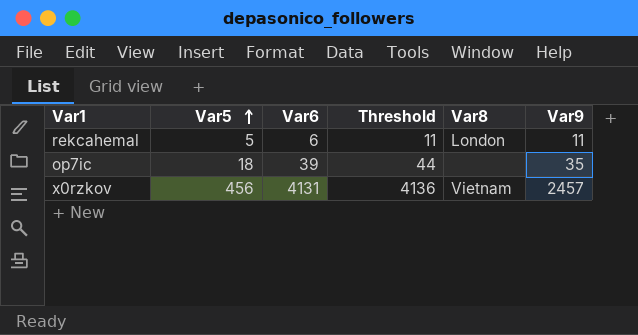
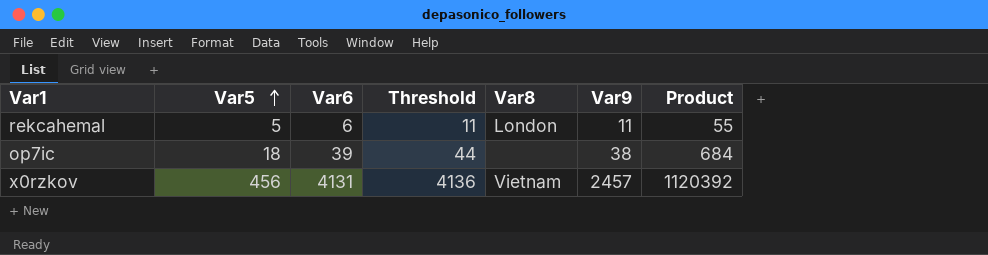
column Product | formula: none -> [Var5] * [Var9]
op7ic | Var9: 35 -> 38

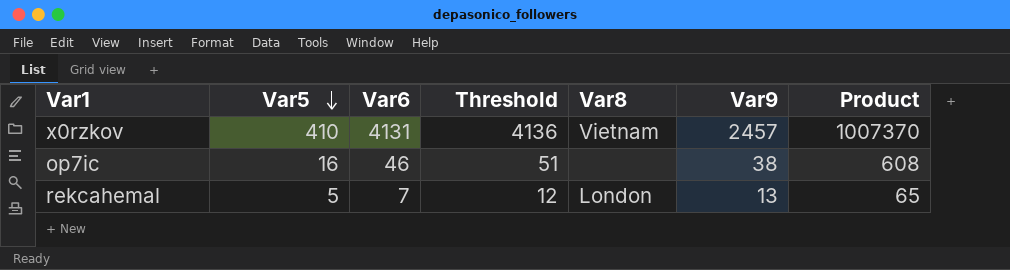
row order: Var5 ascending -> Var5 descending
x0rzkov | Var5: 456 -> 410
x0rzkov | Product: 1120392 -> 1007370
op7ic | Var5: 18 -> 16
op7ic | Var6: 39 -> 46
op7ic | Threshold: 44 -> 51
op7ic | Product: 684 -> 608
rekcahemal | Var6: 6 -> 7
rekcahemal | Threshold: 11 -> 12
rekcahemal | Var9: 11 -> 13
rekcahemal | Product: 55 -> 65

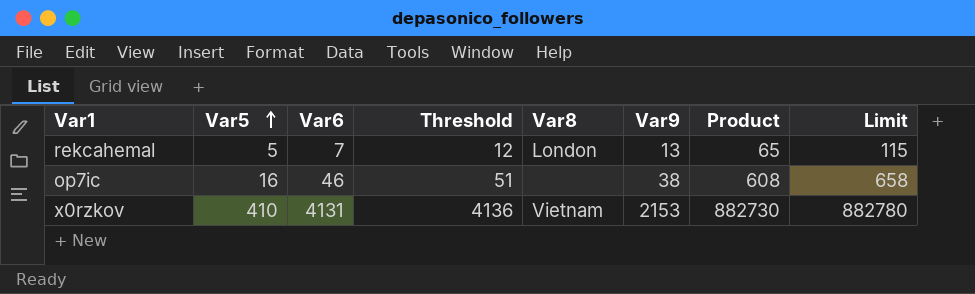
row order: Var5 descending -> Var5 ascending
column Limit | formula: none -> [Product] + 50
x0rzkov | Var9: 2457 -> 2153
x0rzkov | Product: 1007370 -> 882730

